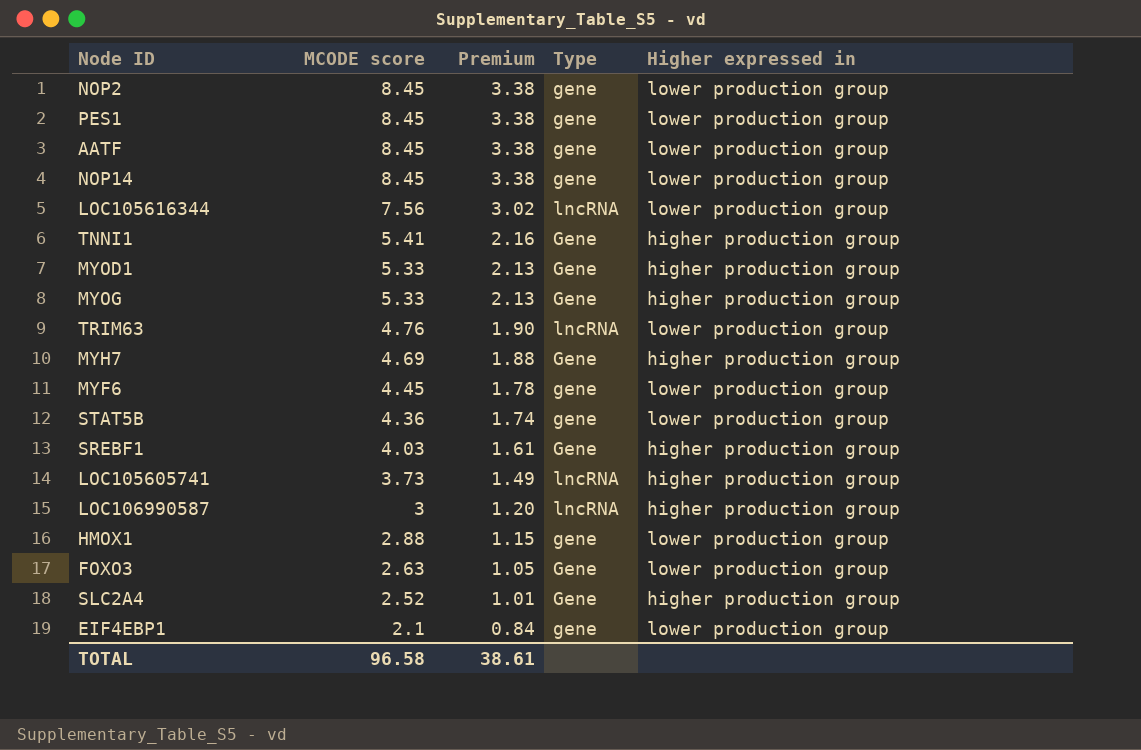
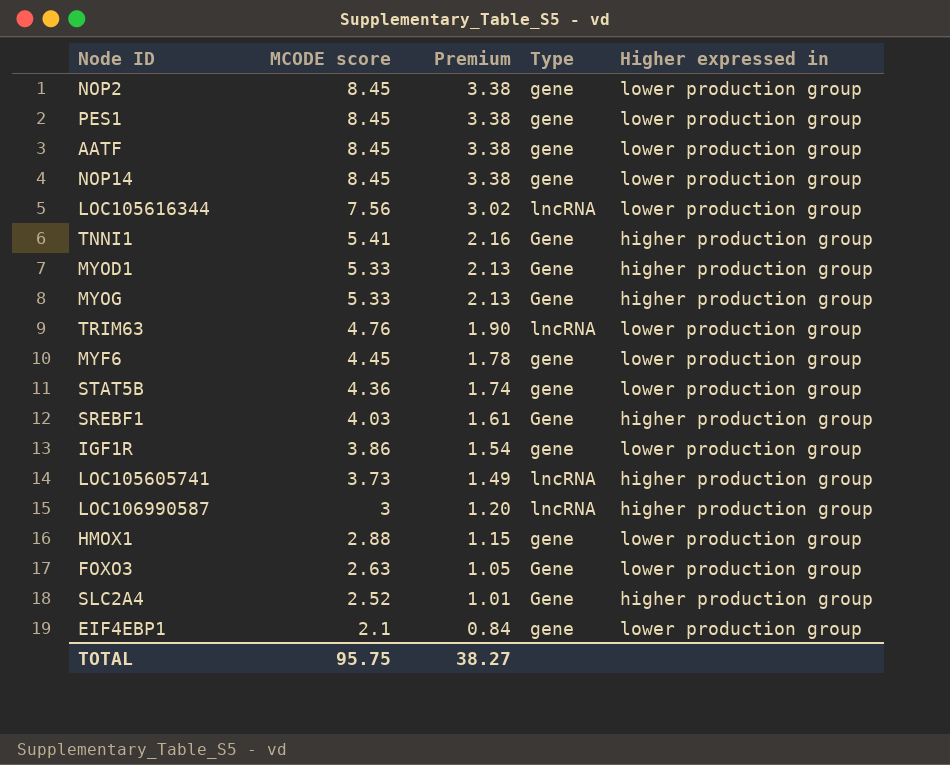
row MYH7: 4.69 | 1.88 | Gene | higher production group -> none
row IGF1R: none -> 3.86 | 1.54 | gene | lower production group
TOTAL | MCODE score: 96.58 -> 95.75
TOTAL | Premium: 38.61 -> 38.27

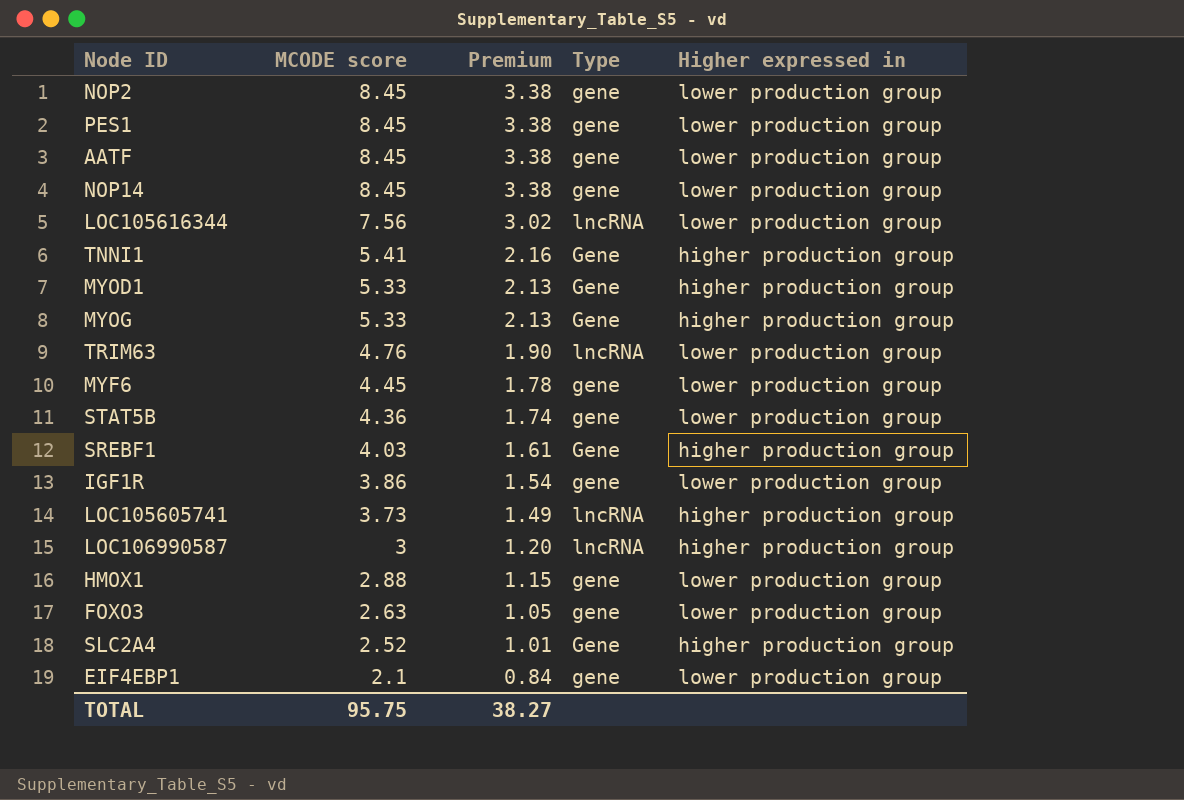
FOXO3 | Type: Gene -> gene

